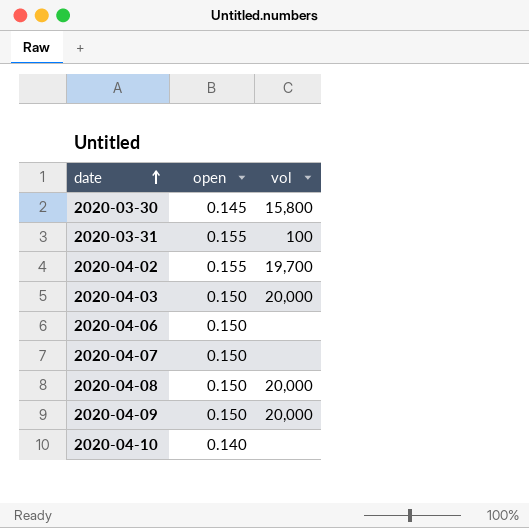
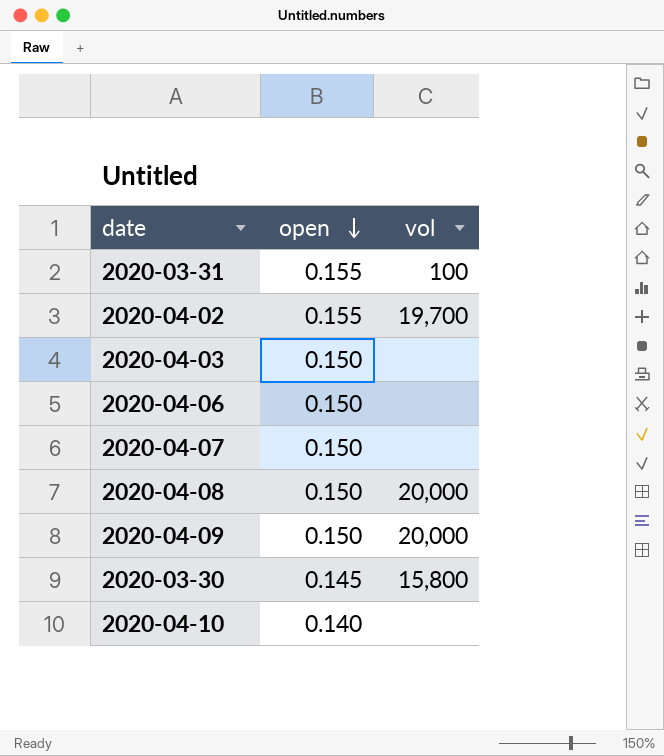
row order: date ascending -> open descending
2020-04-03 | vol: 20,000 -> none

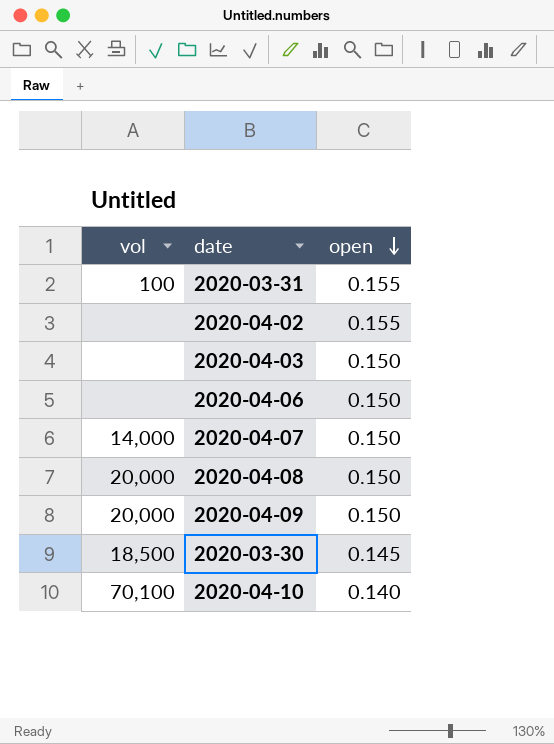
column vol | position: 3 -> 1
2020-04-02 | vol: 19,700 -> none
2020-04-07 | vol: none -> 14,000
2020-03-30 | vol: 15,800 -> 18,500
2020-04-10 | vol: none -> 70,100

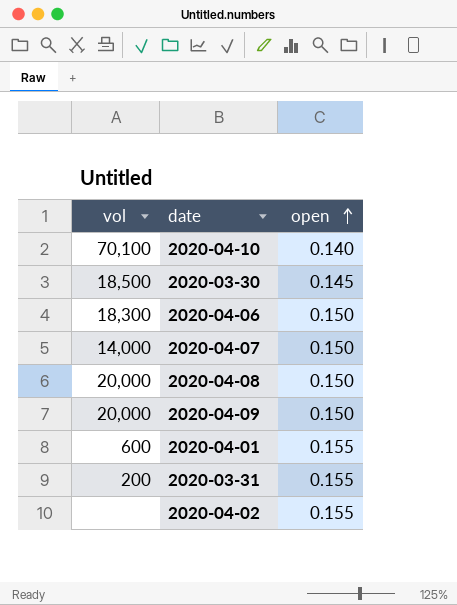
row order: open descending -> open ascending
row 2020-04-03: none | 0.150 -> none
2020-04-06 | vol: none -> 18,300
row 2020-04-01: none -> 600 | 0.155
2020-03-31 | vol: 100 -> 200

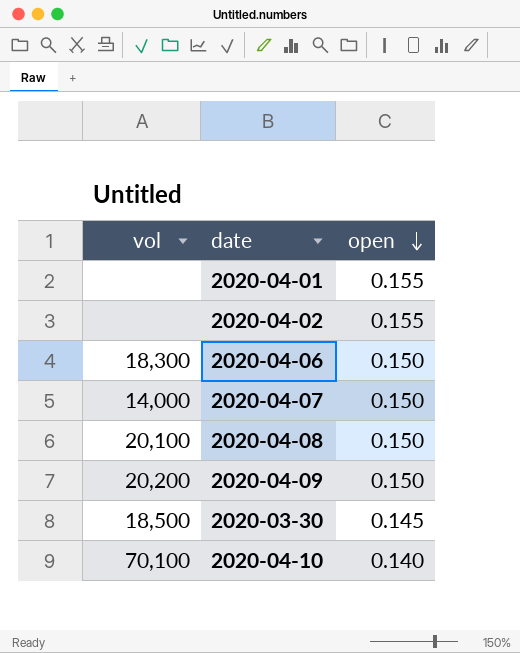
row order: open ascending -> open descending
row 2020-03-31: 200 | 0.155 -> none
2020-04-01 | vol: 600 -> none
2020-04-08 | vol: 20,000 -> 20,100
2020-04-09 | vol: 20,000 -> 20,200

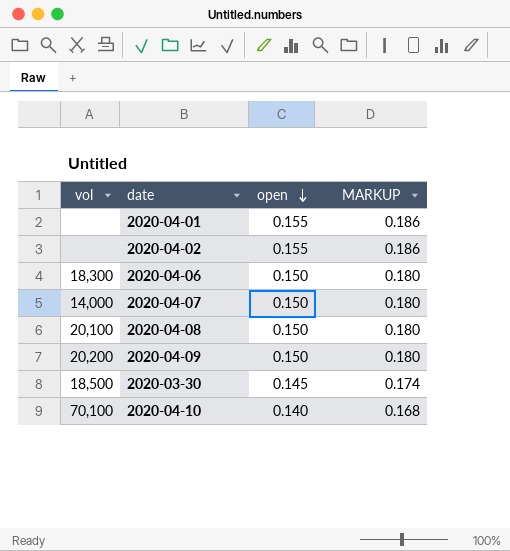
column MARKUP | formula: none -> [open] * 1.2

